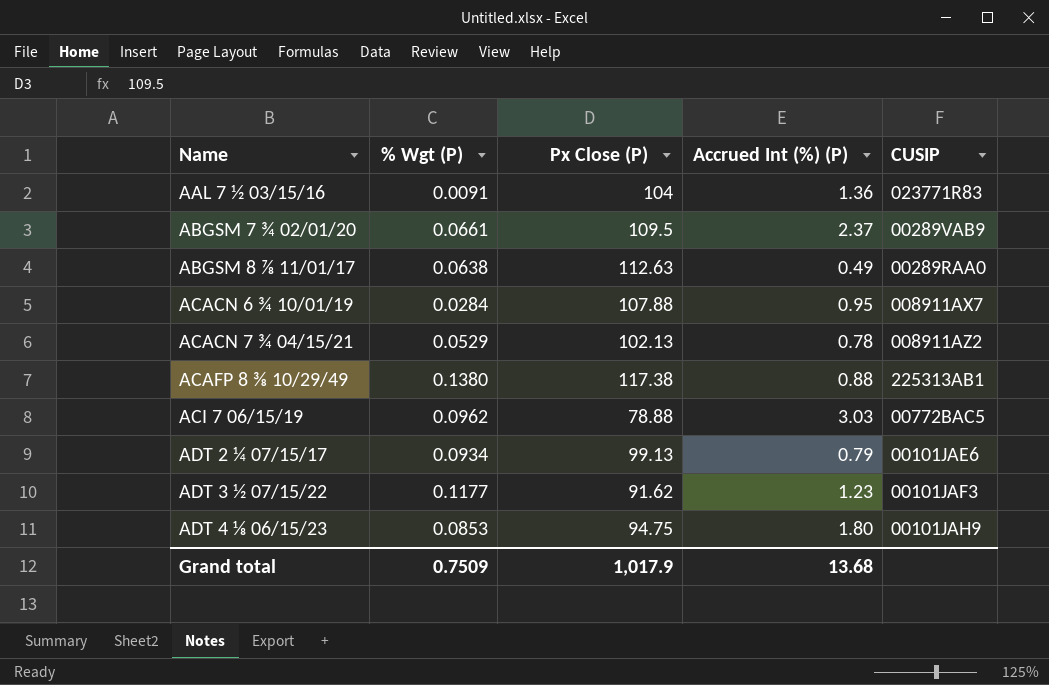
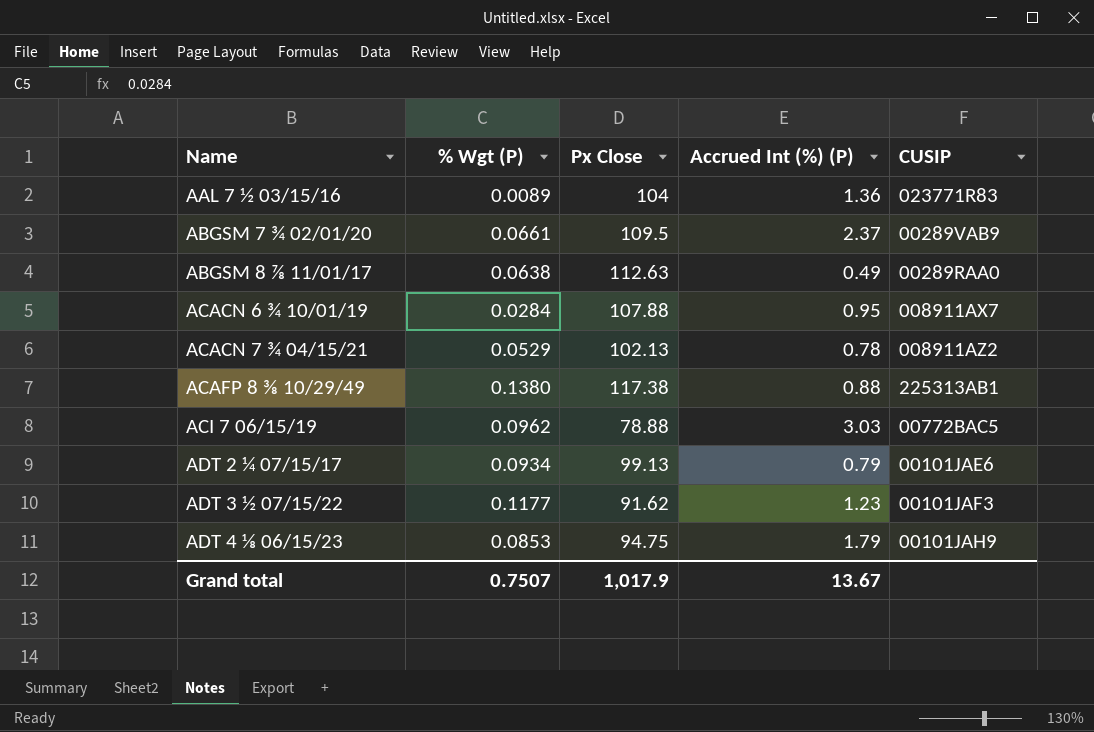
column name: Px Close (P) -> Px Close
AAL 7 ½ 03/15/16 | % Wgt (P): 0.0091 -> 0.0089
ADT 4 ⅛ 06/15/23 | Accrued Int (%) (P): 1.80 -> 1.79
Grand total | % Wgt (P): 0.7509 -> 0.7507
Grand total | Accrued Int (%) (P): 13.68 -> 13.67

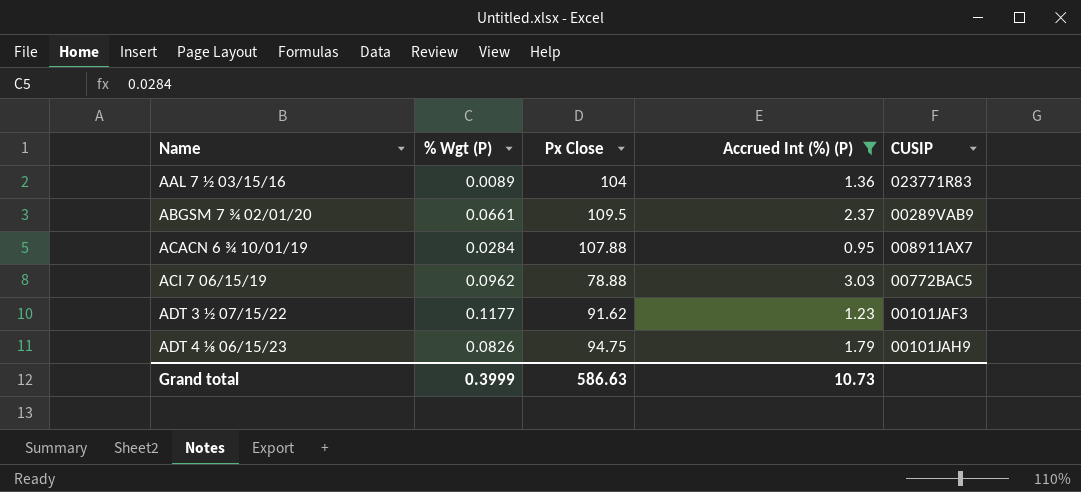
filter: none -> Accrued Int (%) (P) >= 0.95
ADT 4 ⅛ 06/15/23 | % Wgt (P): 0.0853 -> 0.0826
Grand total | % Wgt (P): 0.7507 -> 0.3999
Grand total | Px Close: 1,017.9 -> 586.63
Grand total | Accrued Int (%) (P): 13.67 -> 10.73

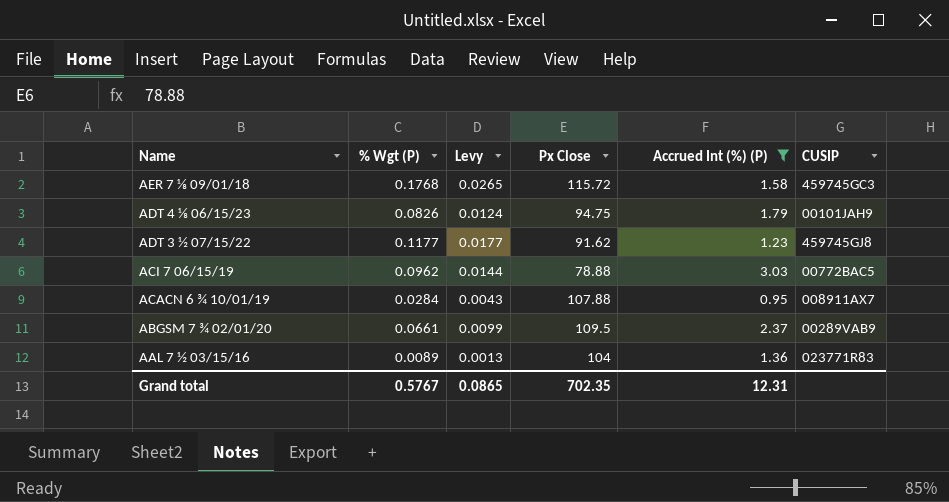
row order: Name ascending -> Name descending
column Levy | formula: none -> [% Wgt (P)] * 0.15
row AER 7 ⅛ 09/01/18: none -> 0.1768 | 0.0265 | 115.72 | 1.58 | 459745GC3
ADT 3 ½ 07/15/22 | CUSIP: 00101JAF3 -> 459745GJ8
Grand total | % Wgt (P): 0.3999 -> 0.5767
Grand total | Px Close: 586.63 -> 702.35
Grand total | Accrued Int (%) (P): 10.73 -> 12.31

